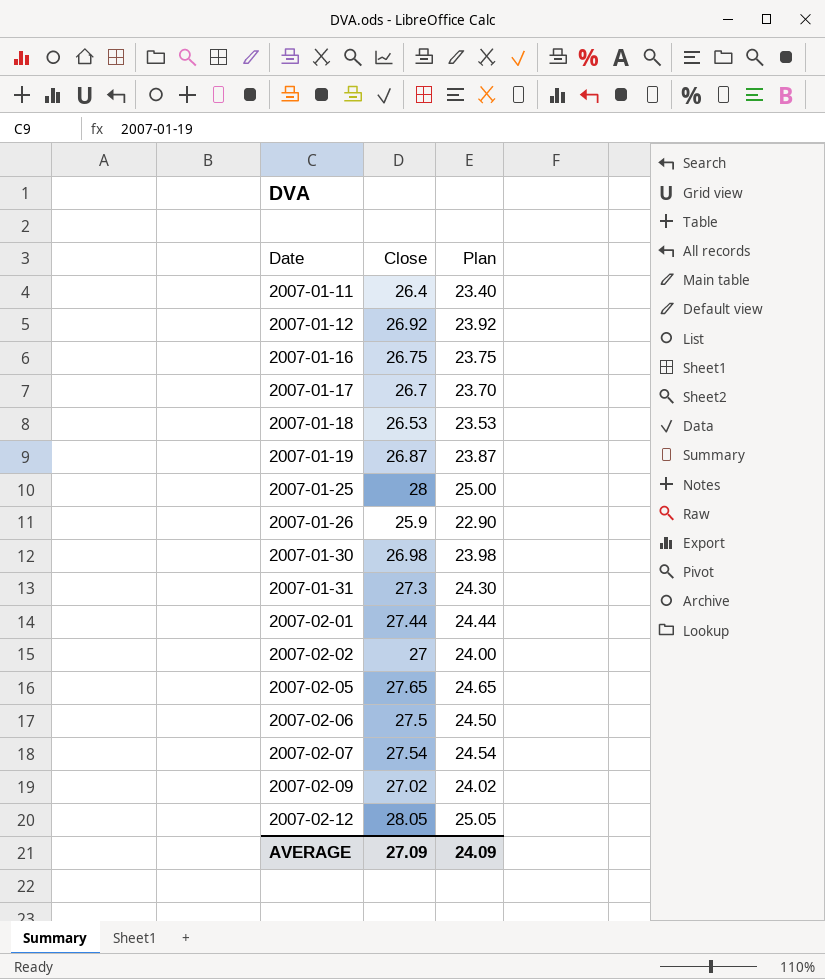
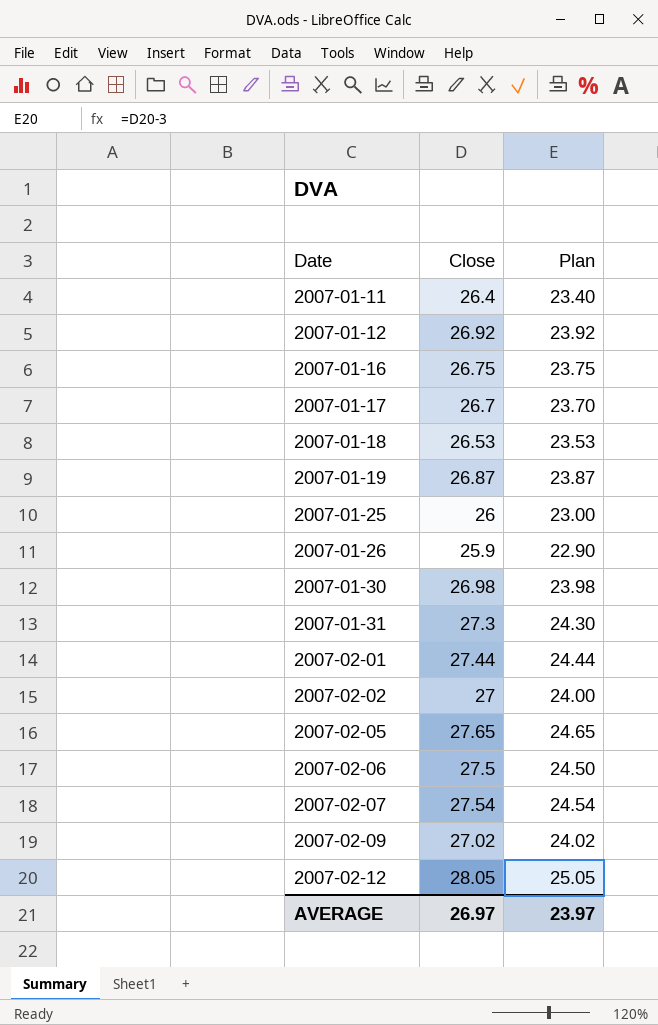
2007-01-25 | Close: 28 -> 26
2007-01-25 | Plan: 25.00 -> 23.00
AVERAGE | Close: 27.09 -> 26.97
AVERAGE | Plan: 24.09 -> 23.97

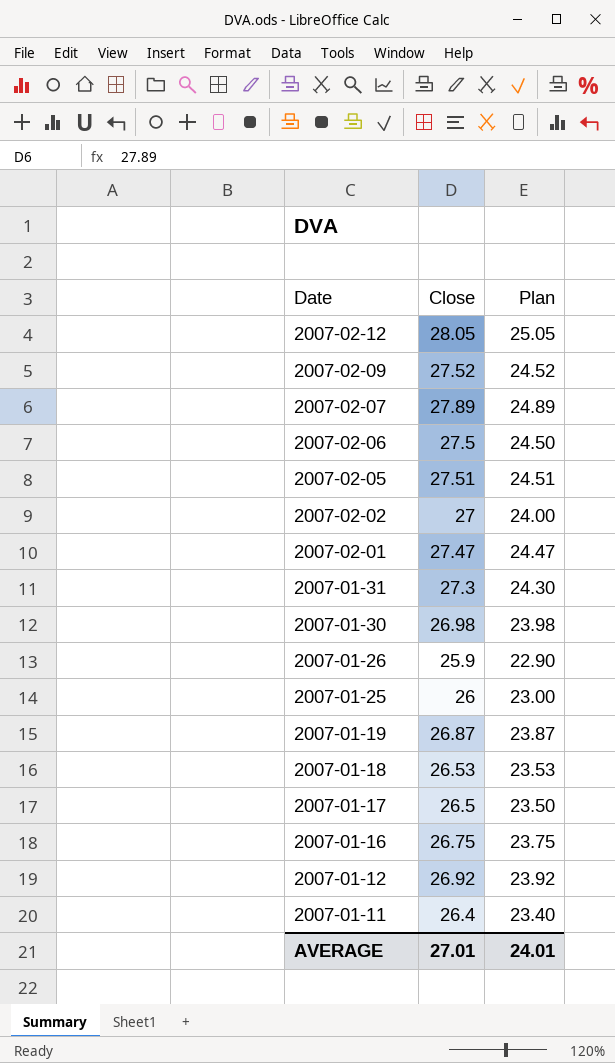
row order: Date ascending -> Date descending
2007-02-09 | Close: 27.02 -> 27.52
2007-02-09 | Plan: 24.02 -> 24.52
2007-02-07 | Close: 27.54 -> 27.89
2007-02-07 | Plan: 24.54 -> 24.89
2007-02-05 | Close: 27.65 -> 27.51
2007-02-05 | Plan: 24.65 -> 24.51
2007-02-01 | Close: 27.44 -> 27.47
2007-02-01 | Plan: 24.44 -> 24.47
2007-01-17 | Close: 26.7 -> 26.5
2007-01-17 | Plan: 23.70 -> 23.50
AVERAGE | Close: 26.97 -> 27.01
AVERAGE | Plan: 23.97 -> 24.01

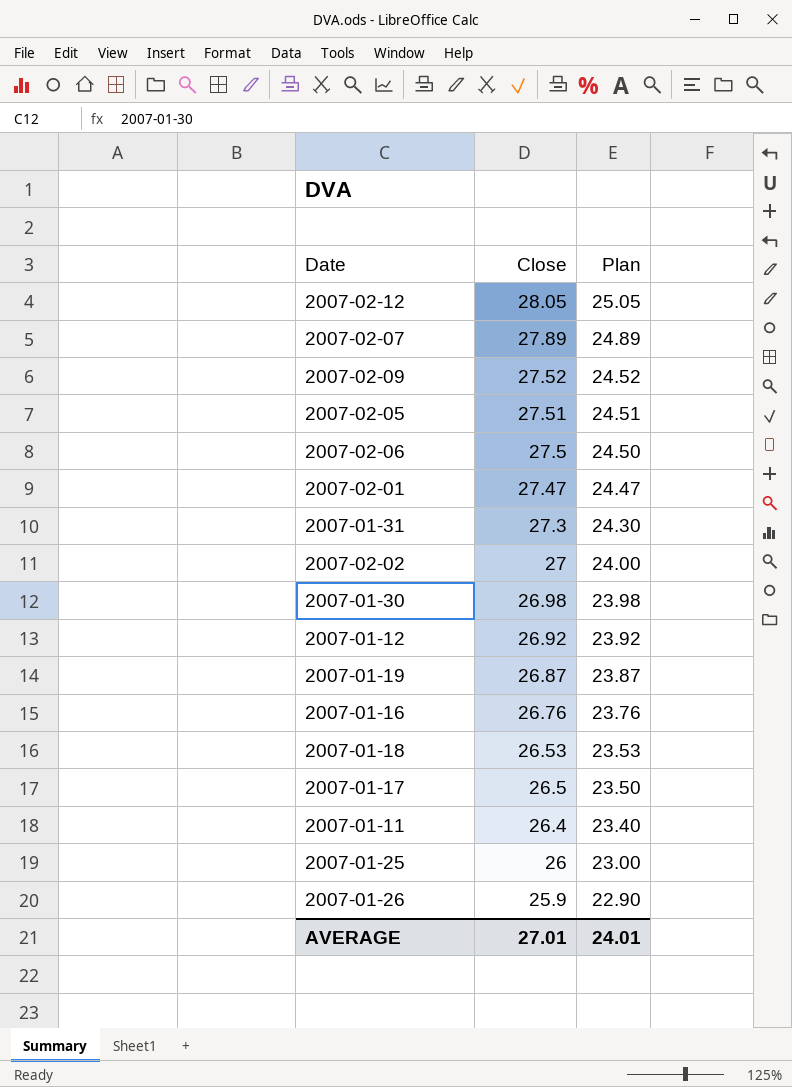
row order: Date descending -> Close descending
2007-01-16 | Close: 26.75 -> 26.76
2007-01-16 | Plan: 23.75 -> 23.76

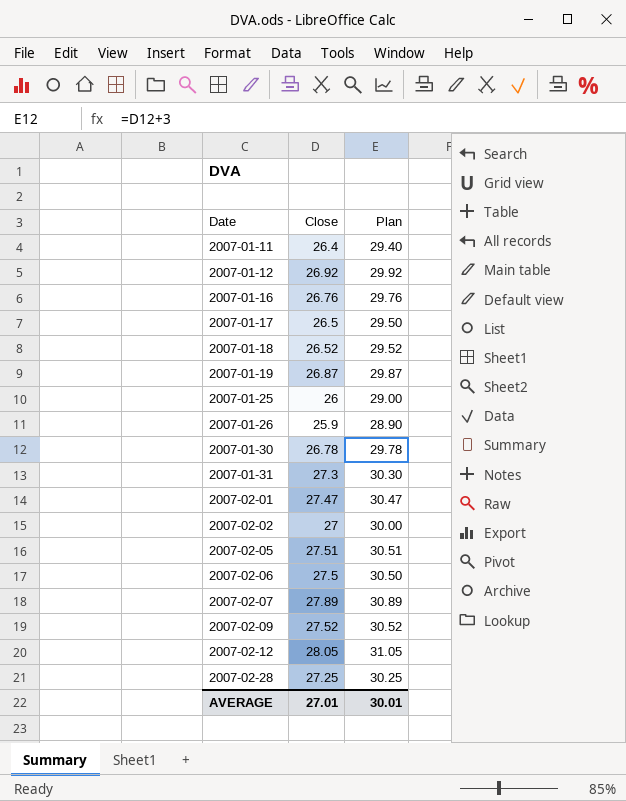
row order: Close descending -> Date ascending
column Plan | formula: [Close] - 3 -> [Close] + 3
2007-01-18 | Close: 26.53 -> 26.52
2007-01-30 | Close: 26.98 -> 26.78
row 2007-02-28: none -> 27.25 | 30.25
AVERAGE | Plan: 24.01 -> 30.01

